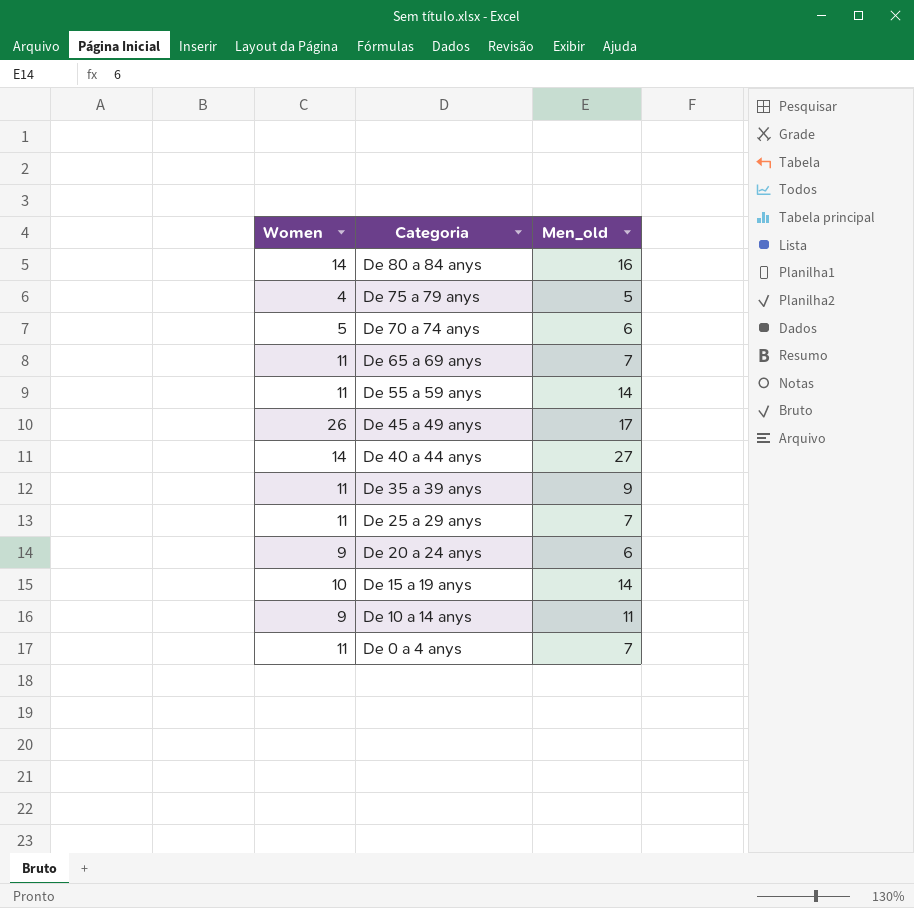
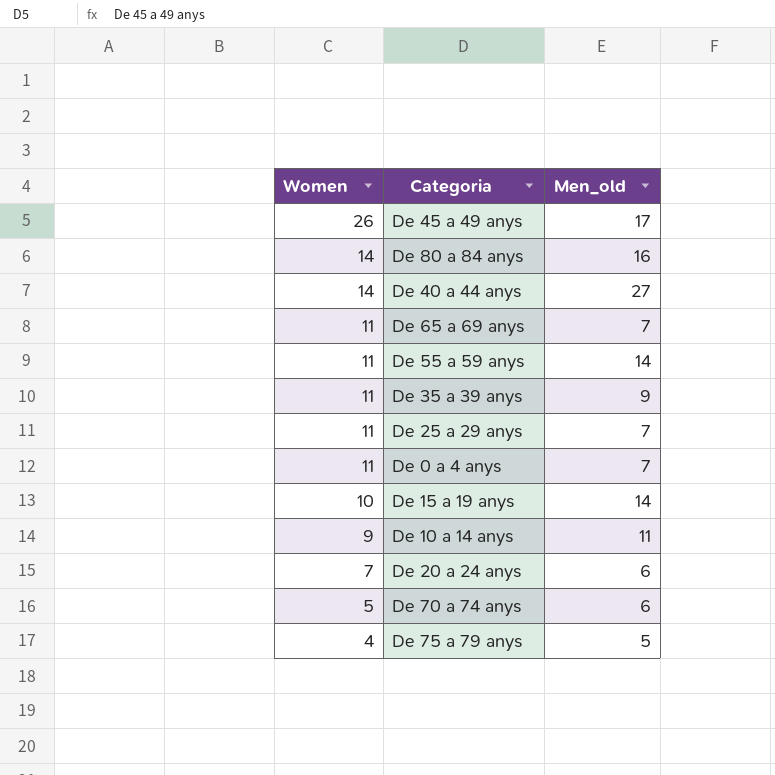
row order: Categoria descending -> Women descending
De 20 a 24 anys | Women: 9 -> 7

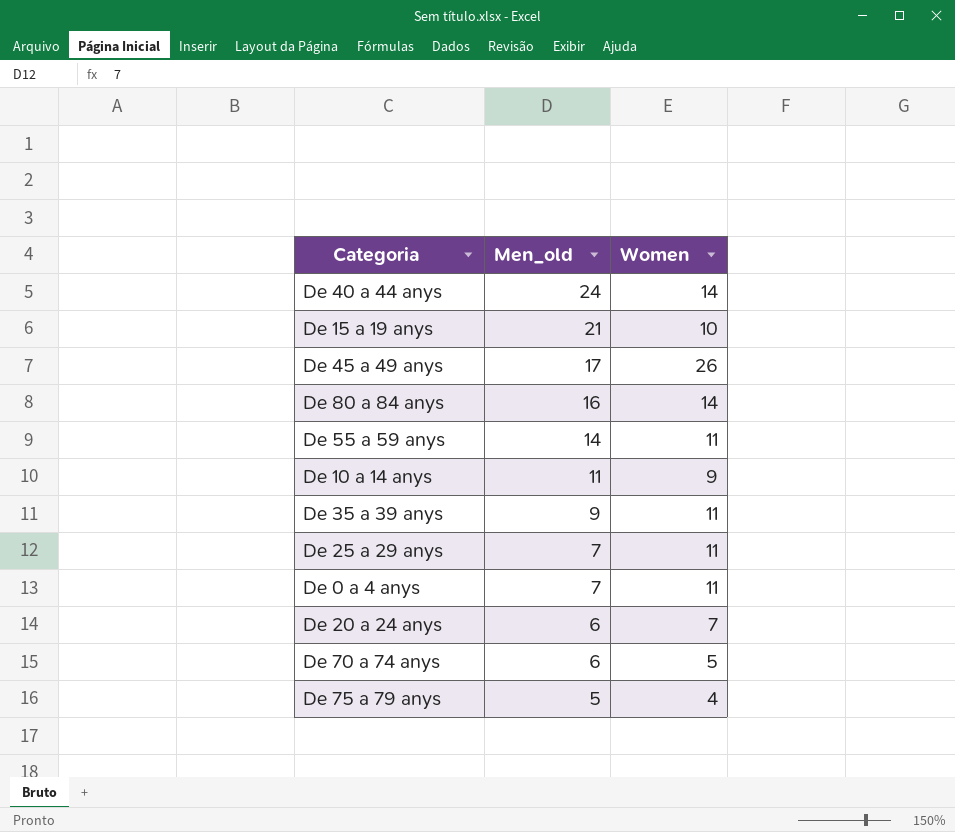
row order: Women descending -> Men_old descending
column Women | position: 1 -> 3
row De 65 a 69 anys: 11 | 7 -> none
De 40 a 44 anys | Men_old: 27 -> 24
De 15 a 19 anys | Men_old: 14 -> 21

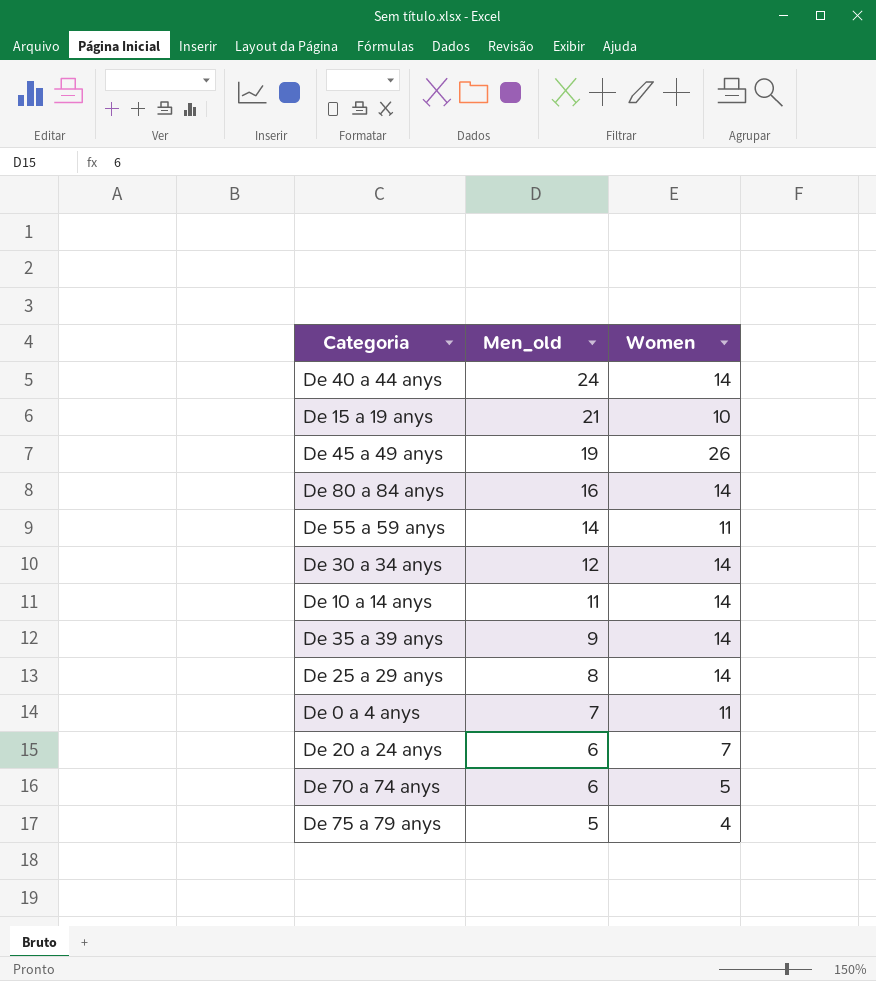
De 45 a 49 anys | Men_old: 17 -> 19
row De 30 a 34 anys: none -> 12 | 14
De 10 a 14 anys | Women: 9 -> 14
De 35 a 39 anys | Women: 11 -> 14
De 25 a 29 anys | Men_old: 7 -> 8
De 25 a 29 anys | Women: 11 -> 14

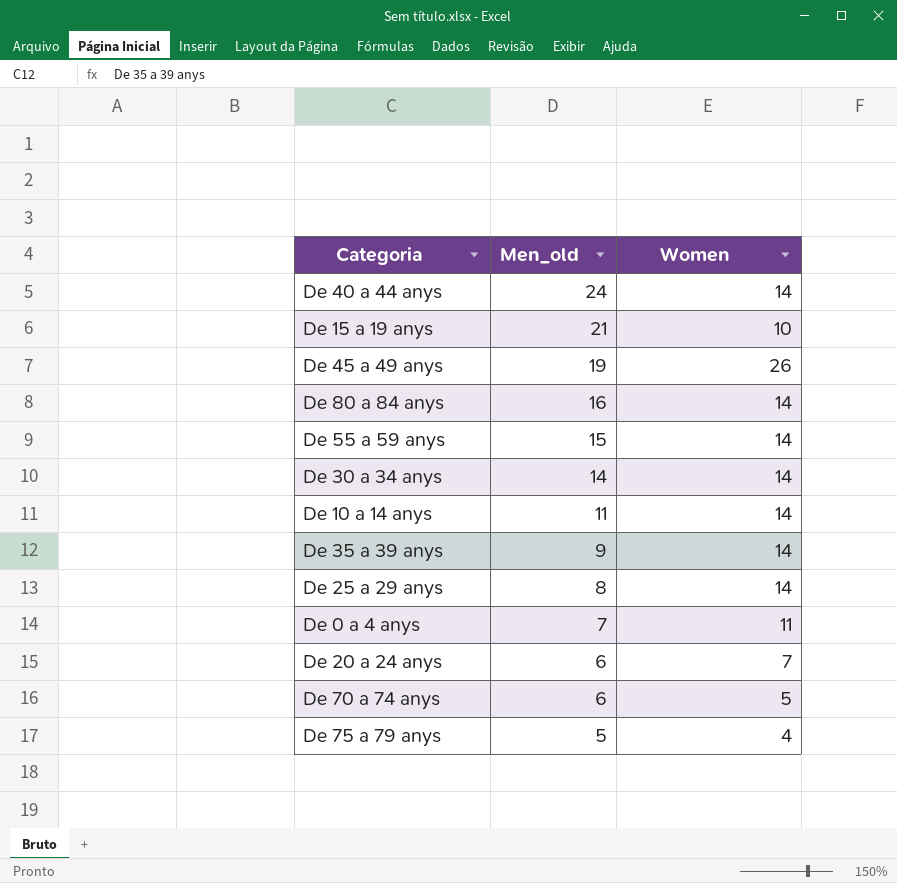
De 55 a 59 anys | Men_old: 14 -> 15
De 55 a 59 anys | Women: 11 -> 14
De 30 a 34 anys | Men_old: 12 -> 14

